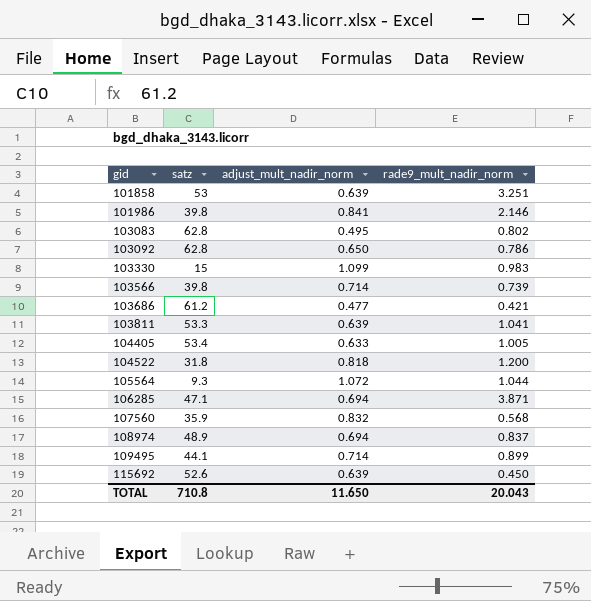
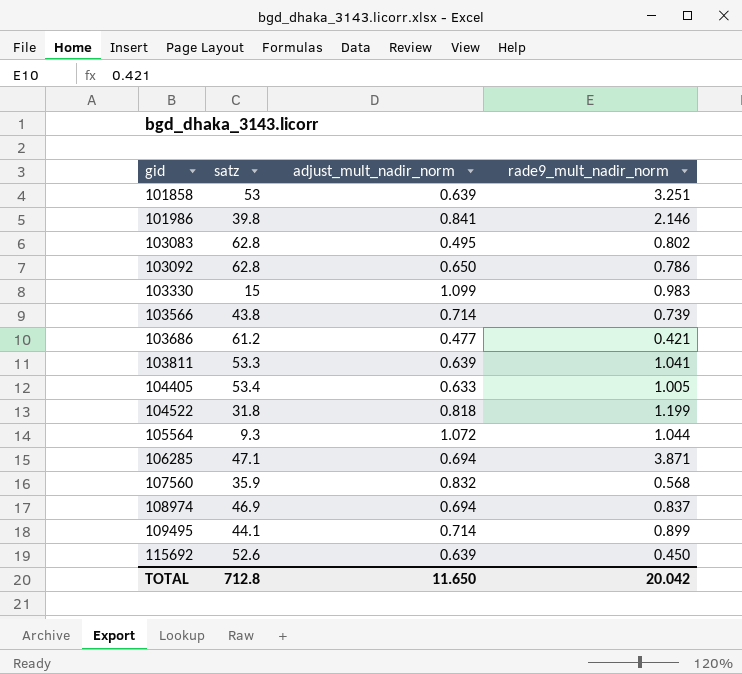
103566 | satz: 39.8 -> 43.8
104522 | rade9_mult_nadir_norm: 1.200 -> 1.199
108974 | satz: 48.9 -> 46.9
TOTAL | satz: 710.8 -> 712.8
TOTAL | rade9_mult_nadir_norm: 20.043 -> 20.042

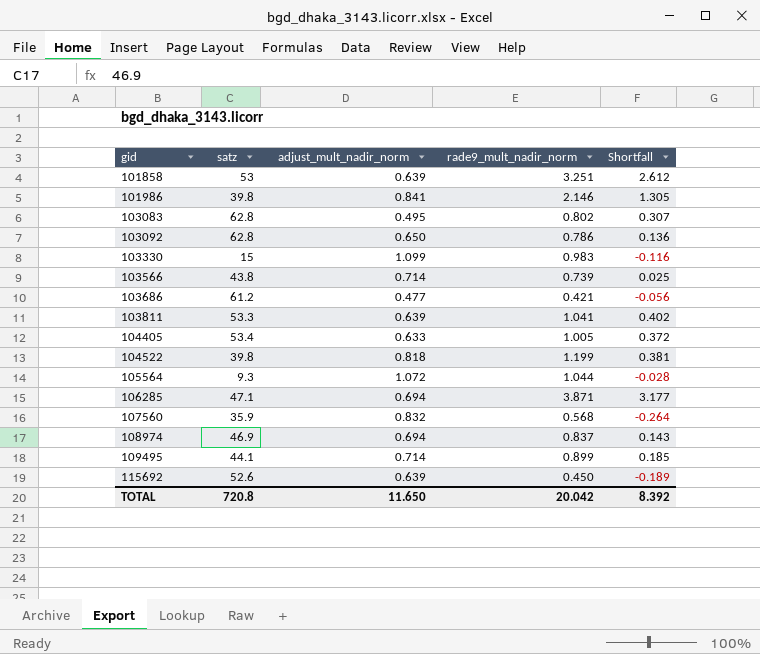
column Shortfall | formula: none -> [rade9_mult_nadir_norm] - [adjust_mult_nadir_norm]
104522 | satz: 31.8 -> 39.8
TOTAL | satz: 712.8 -> 720.8

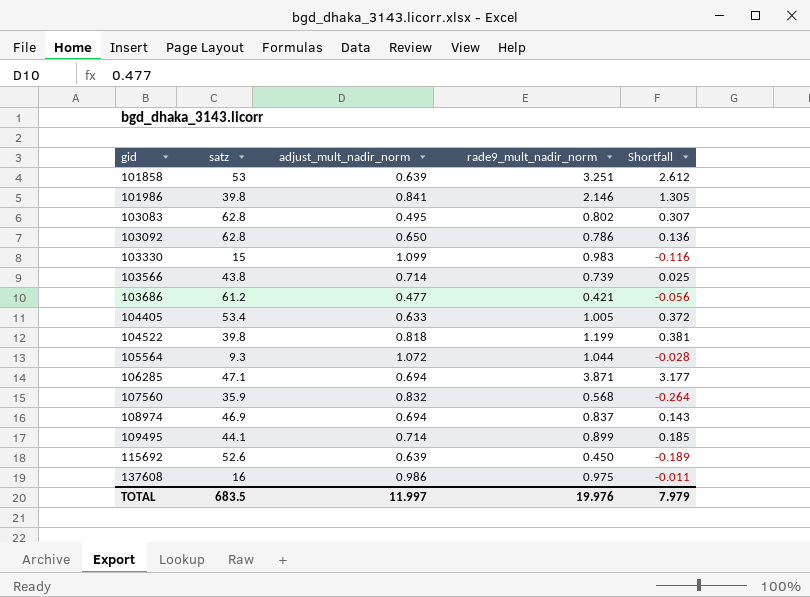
row 103811: 53.3 | 0.639 | 1.041 | 0.402 -> none
row 137608: none -> 16 | 0.986 | 0.975 | -0.011
TOTAL | satz: 720.8 -> 683.5
TOTAL | adjust_mult_nadir_norm: 11.650 -> 11.997
TOTAL | rade9_mult_nadir_norm: 20.042 -> 19.976
TOTAL | Shortfall: 8.392 -> 7.979

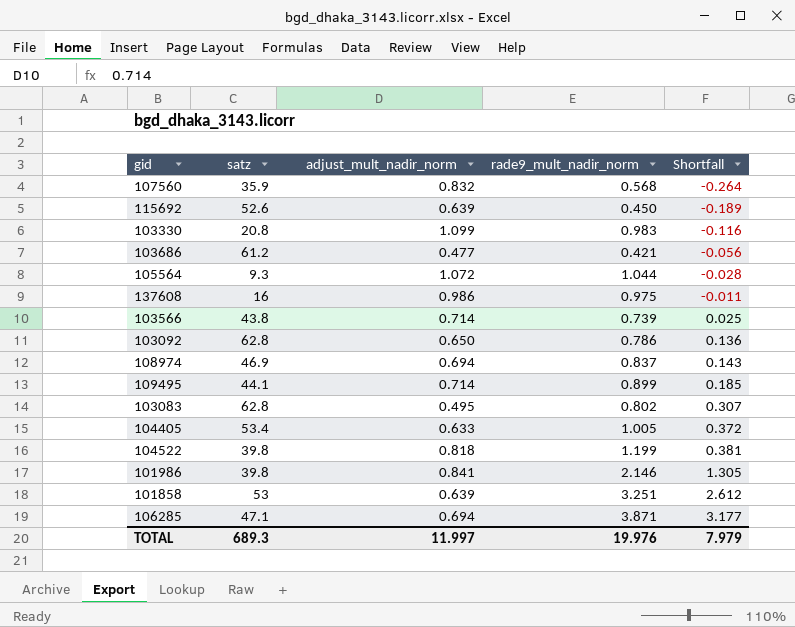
row order: gid ascending -> Shortfall ascending
103330 | satz: 15 -> 20.8
TOTAL | satz: 683.5 -> 689.3

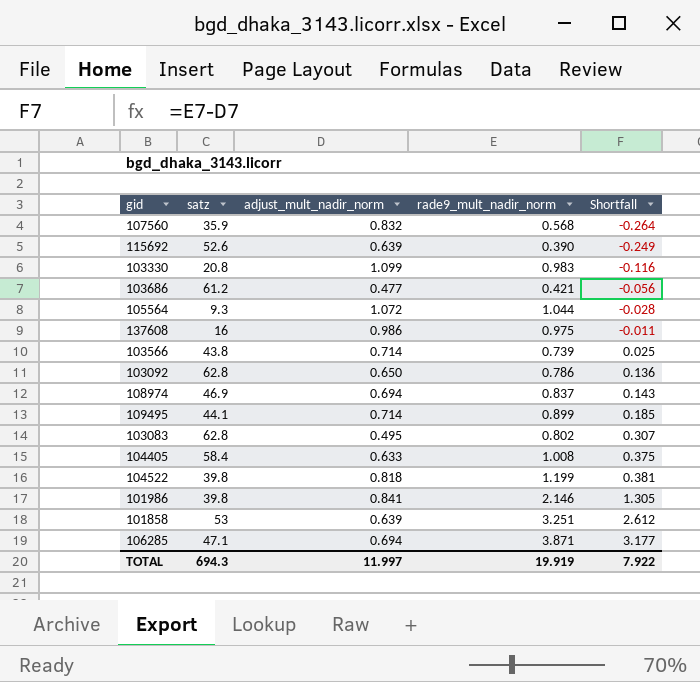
115692 | rade9_mult_nadir_norm: 0.450 -> 0.390
115692 | Shortfall: -0.189 -> -0.249
104405 | satz: 53.4 -> 58.4
104405 | rade9_mult_nadir_norm: 1.005 -> 1.008
104405 | Shortfall: 0.372 -> 0.375
TOTAL | satz: 689.3 -> 694.3
TOTAL | rade9_mult_nadir_norm: 19.976 -> 19.919
TOTAL | Shortfall: 7.979 -> 7.922

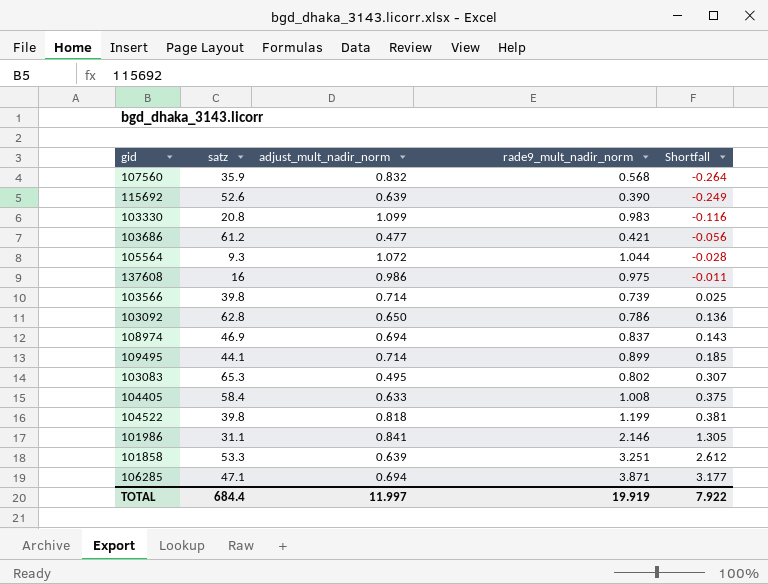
103566 | satz: 43.8 -> 39.8
103083 | satz: 62.8 -> 65.3
101986 | satz: 39.8 -> 31.1
101858 | satz: 53 -> 53.3
TOTAL | satz: 694.3 -> 684.4

